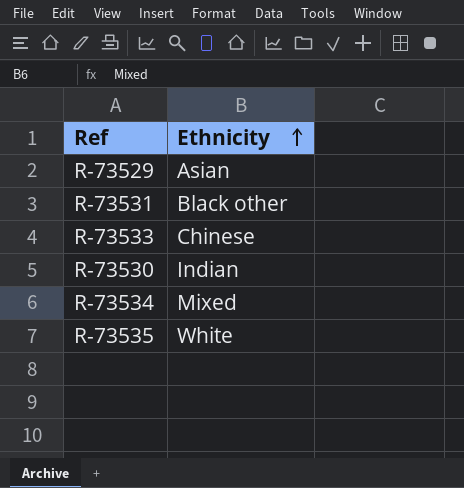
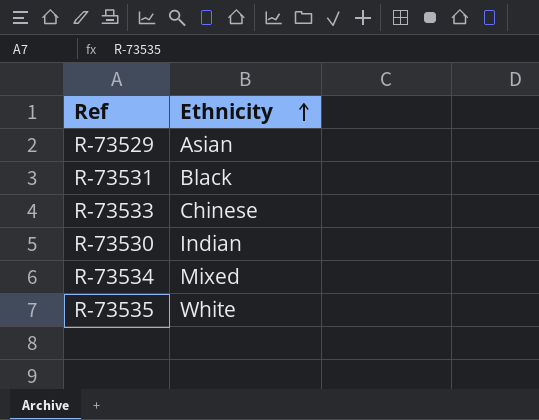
R-73531 | Ethnicity: Black other -> Black

